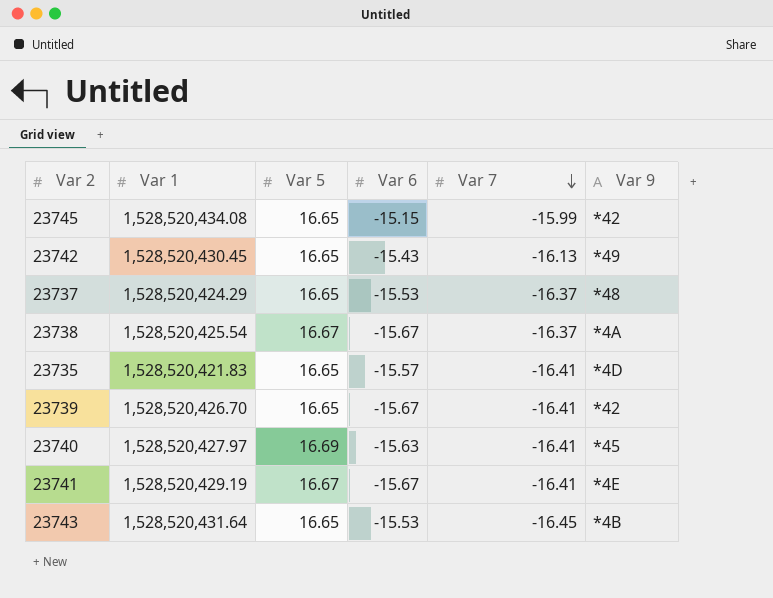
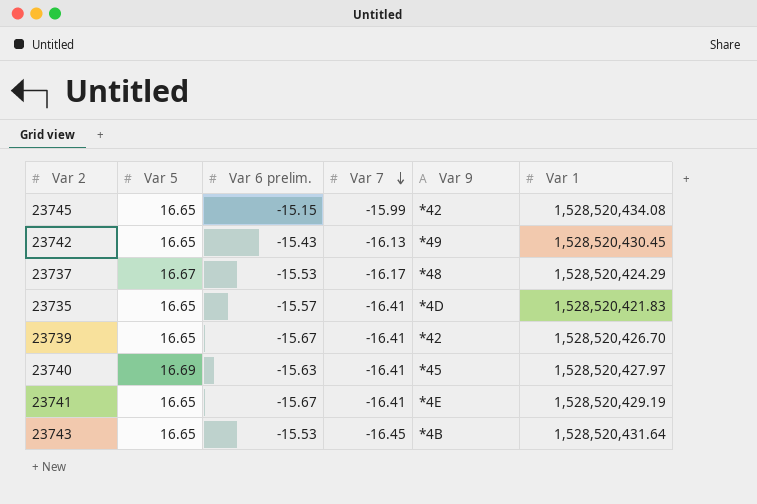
column name: Var 6 -> Var 6 prelim.
column Var 1 | position: 2 -> 6
row 23738: 1,528,520,425.54 | 16.67 | -15.67 | -16.37 | *4A -> none
23737 | Var 5: 16.65 -> 16.67
23737 | Var 7: -16.37 -> -16.17
23741 | Var 5: 16.67 -> 16.65

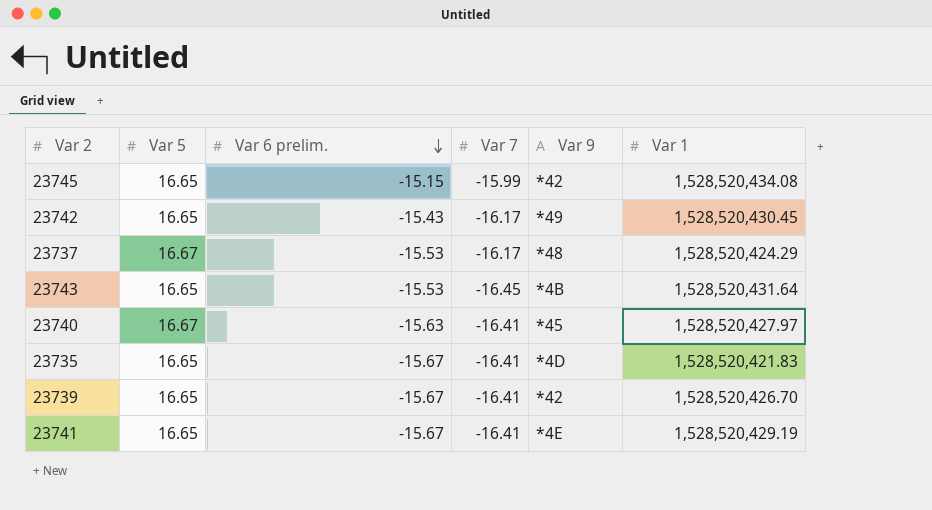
row order: Var 7 descending -> Var 6 prelim. descending
23742 | Var 7: -16.13 -> -16.17
23740 | Var 5: 16.69 -> 16.67
23735 | Var 6 prelim.: -15.57 -> -15.67

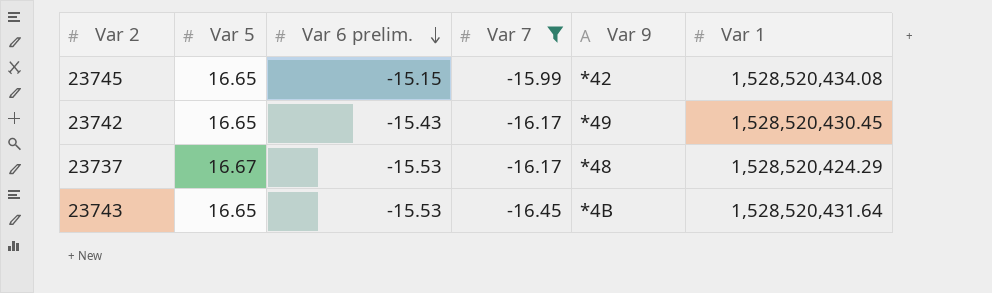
filter: none -> Var 7 != -16.41

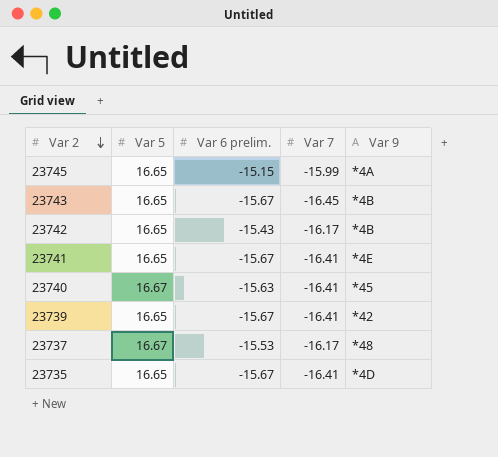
filter: Var 7 != -16.41 -> none
row order: Var 6 prelim. descending -> Var 2 descending
column Var 1 | position: 6 -> none
23745 | Var 9: *42 -> *4A
23743 | Var 6 prelim.: -15.53 -> -15.67
23742 | Var 9: *49 -> *4B

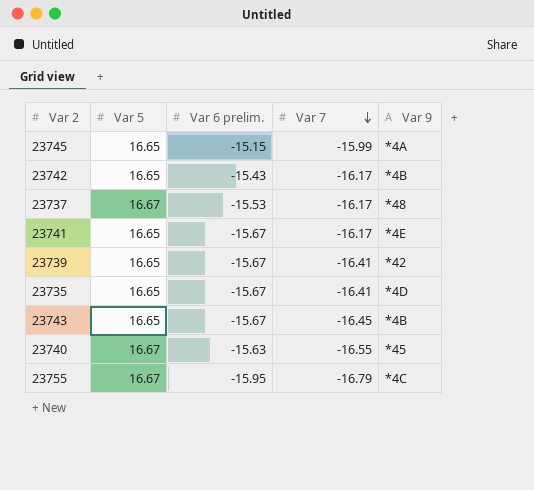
row order: Var 2 descending -> Var 7 descending
23741 | Var 7: -16.41 -> -16.17
23740 | Var 7: -16.41 -> -16.55
row 23755: none -> 16.67 | -15.95 | -16.79 | *4C

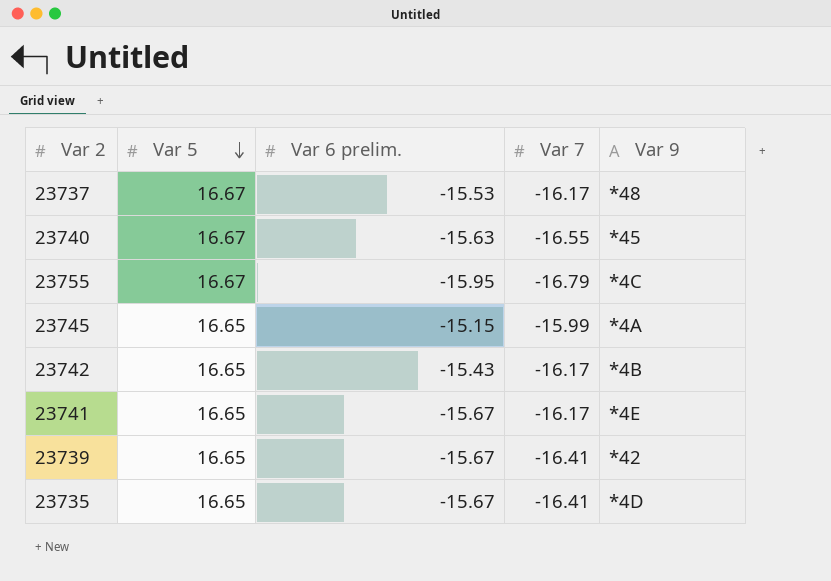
row order: Var 7 descending -> Var 5 descending
row 23743: 16.65 | -15.67 | -16.45 | *4B -> none

